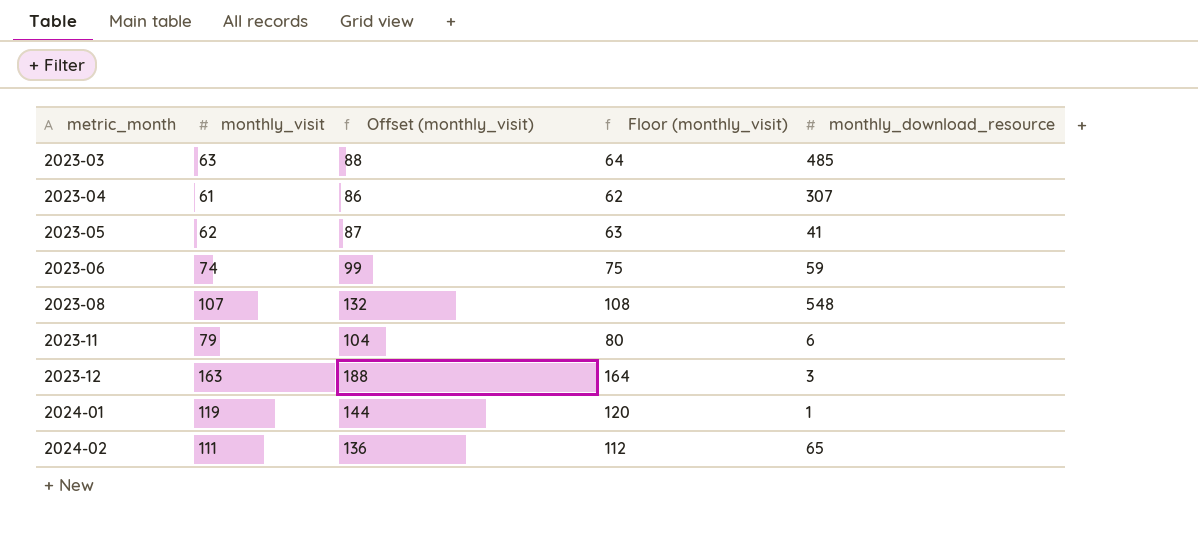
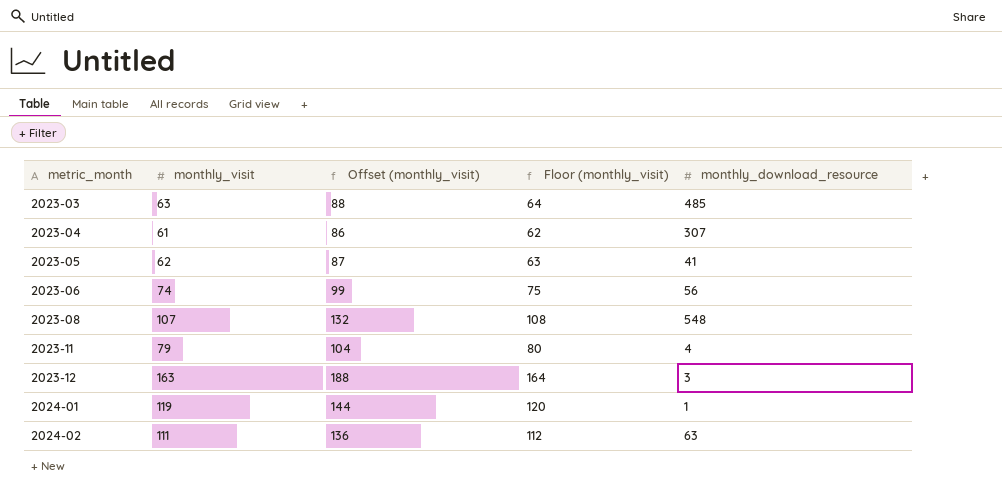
2023-06 | monthly_download_resource: 59 -> 56
2023-11 | monthly_download_resource: 6 -> 4
2024-02 | monthly_download_resource: 65 -> 63

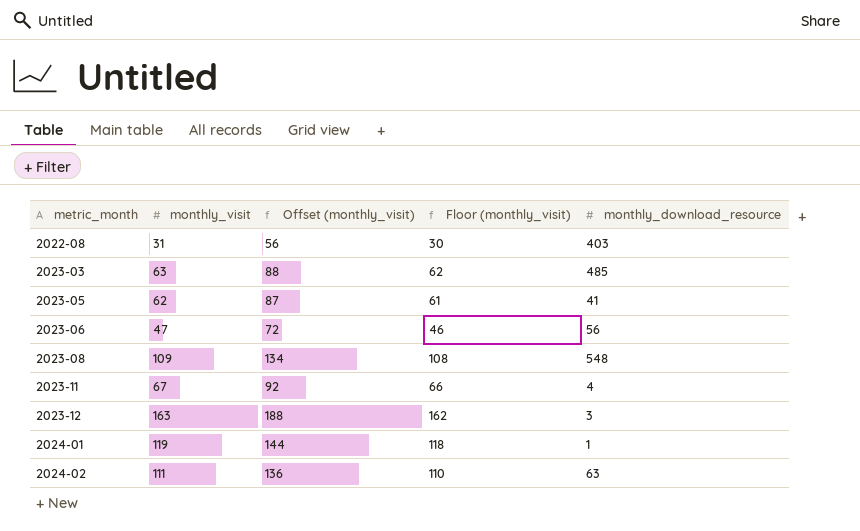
column Floor (monthly_visit) | formula: [monthly_visit] + 1 -> [monthly_visit] - 1
row 2023-04: 61 | 86 | 62 | 307 -> none
row 2022-08: none -> 31 | 56 | 30 | 403
2023-06 | monthly_visit: 74 -> 47
2023-06 | Offset (monthly_visit): 99 -> 72
2023-08 | monthly_visit: 107 -> 109
2023-08 | Offset (monthly_visit): 132 -> 134
2023-11 | monthly_visit: 79 -> 67
2023-11 | Offset (monthly_visit): 104 -> 92

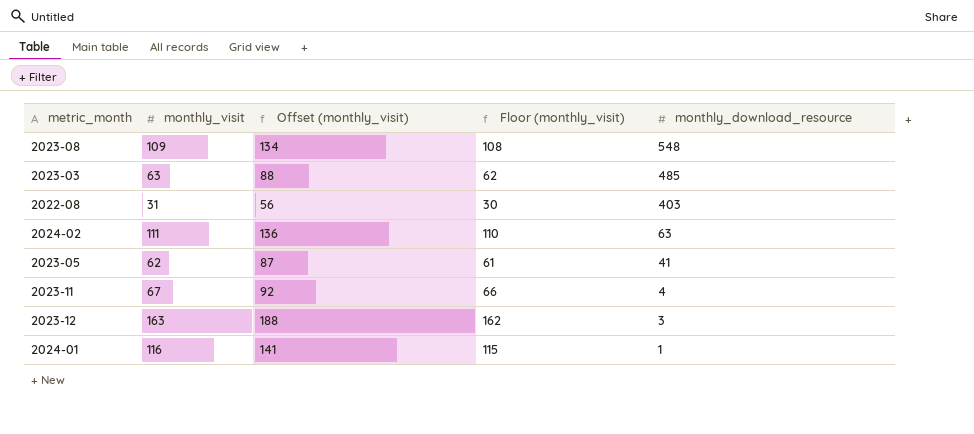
row order: metric_month ascending -> monthly_download_resource descending
row 2023-06: 47 | 72 | 46 | 56 -> none
2024-01 | monthly_visit: 119 -> 116
2024-01 | Offset (monthly_visit): 144 -> 141
2024-01 | Floor (monthly_visit): 118 -> 115

